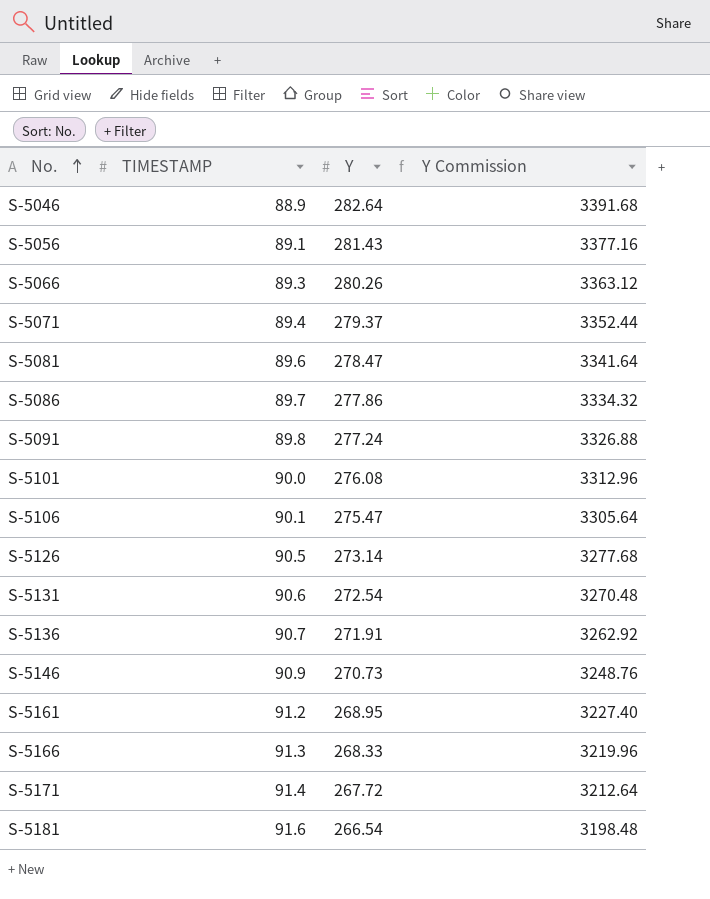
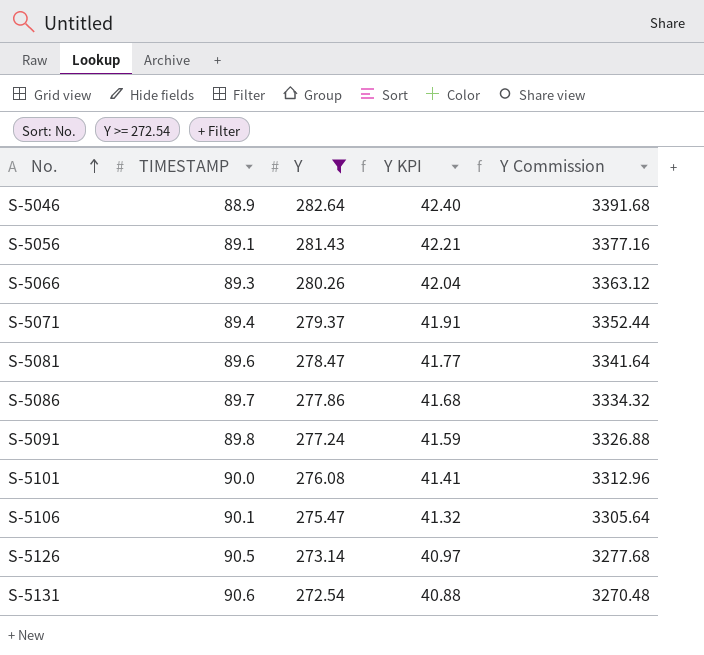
filter: none -> Y >= 272.54
column Y KPI | formula: none -> [Y] * 0.15

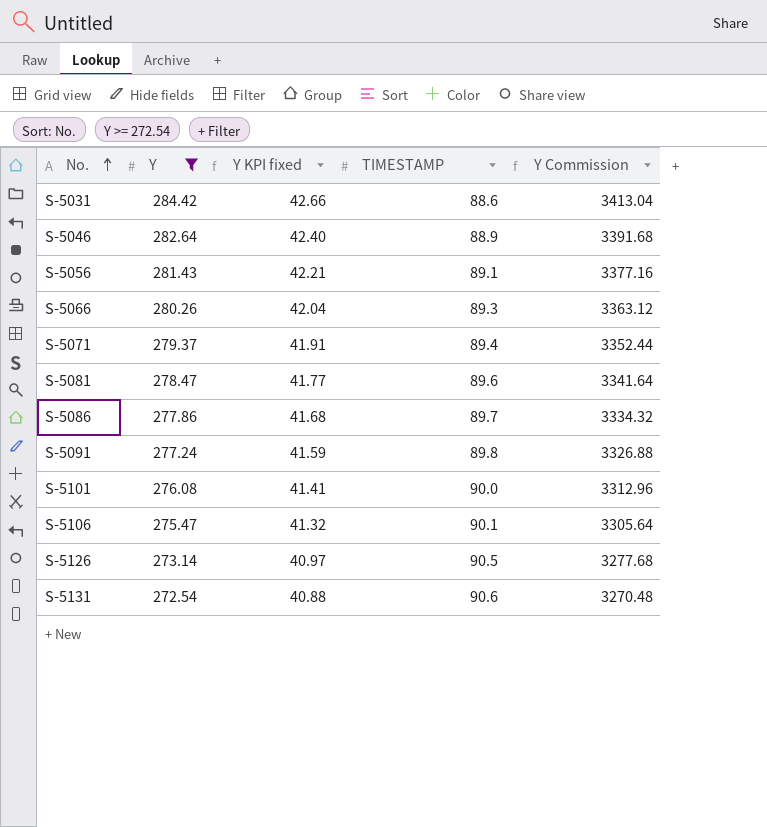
column name: Y KPI -> Y KPI fixed
column TIMESTAMP | position: 2 -> 4
row S-5031: none -> 284.42 | 42.66 | 88.6 | 3413.04

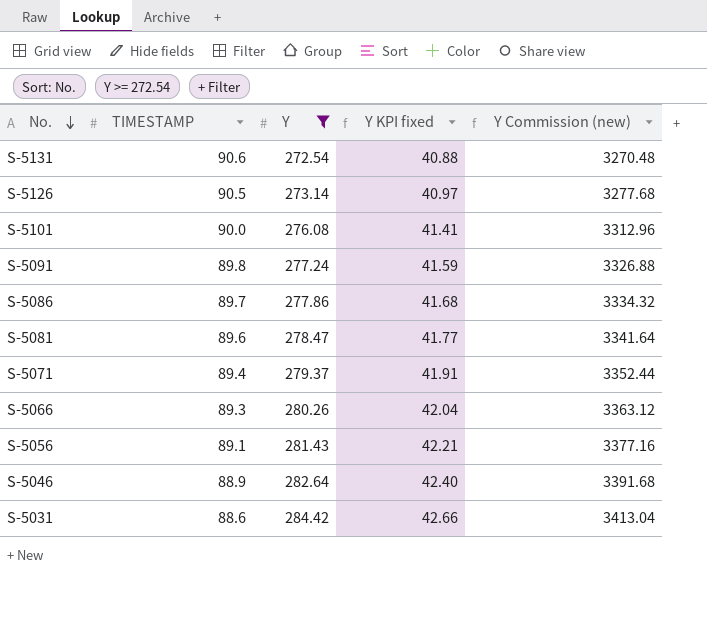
row order: No. ascending -> No. descending
column TIMESTAMP | position: 4 -> 2
column name: Y Commission -> Y Commission (new)
row S-5106: 275.47 | 41.32 | 90.1 | 3305.64 -> none

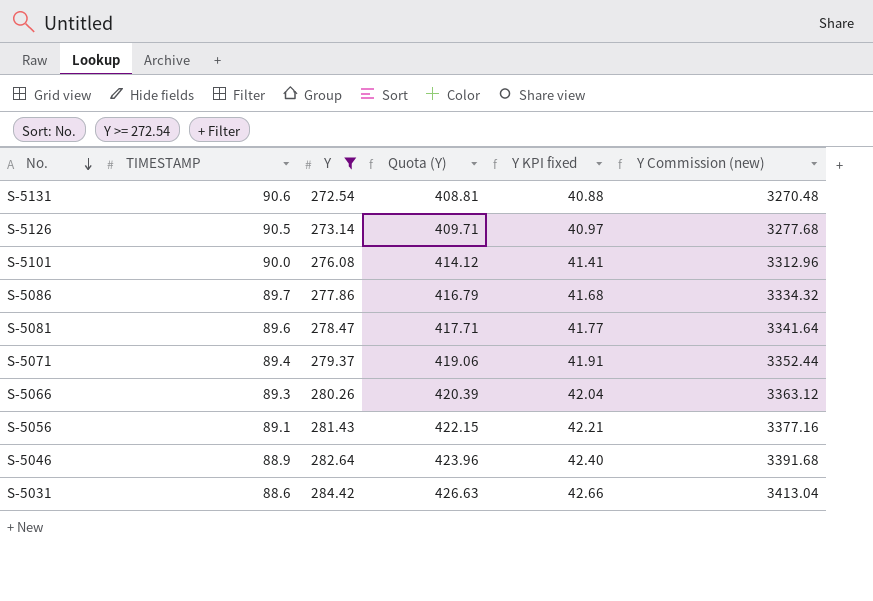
column Quota (Y) | formula: none -> [Y] * 1.5
row S-5091: 89.8 | 277.24 | 41.59 | 3326.88 -> none

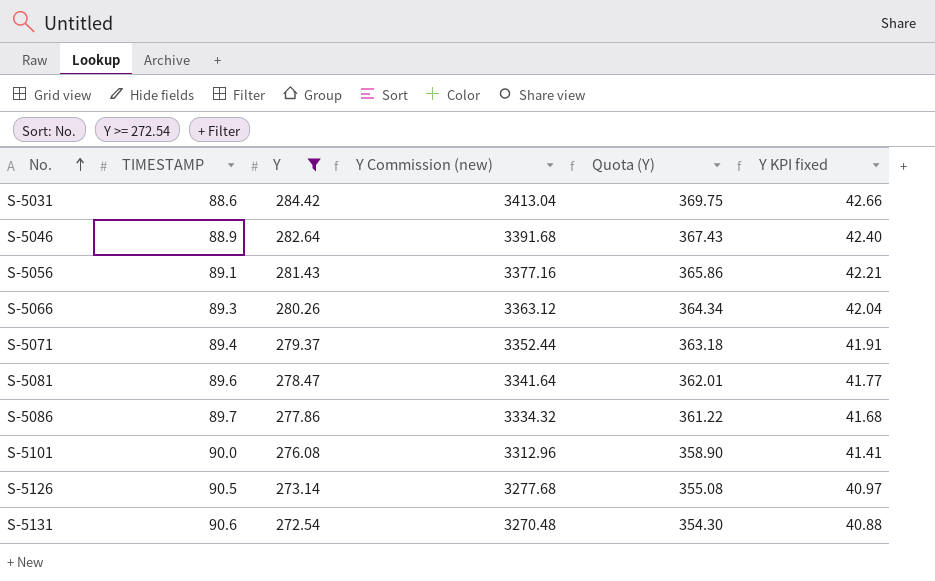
row order: No. descending -> No. ascending
column Y Commission (new) | position: 6 -> 4
column Quota (Y) | formula: [Y] * 1.5 -> [Y] * 1.3

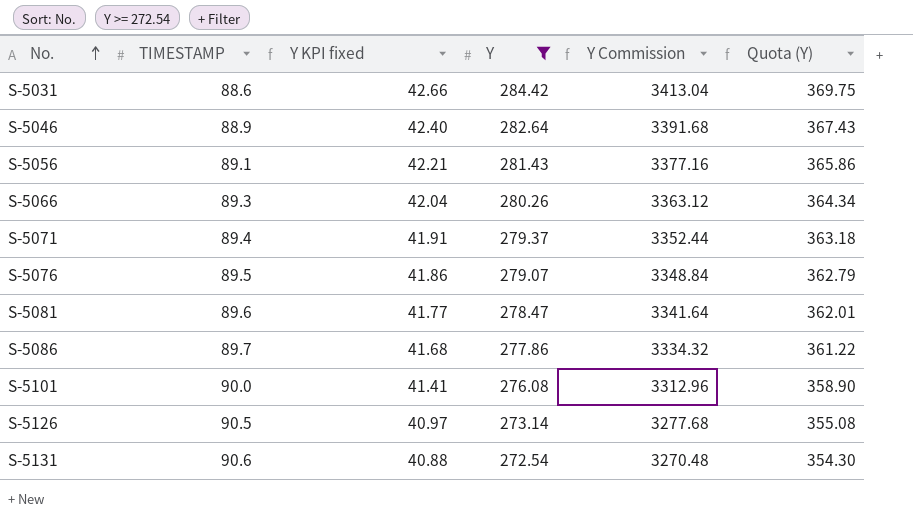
column Y KPI fixed | position: 6 -> 3
column name: Y Commission (new) -> Y Commission
row S-5076: none -> 89.5 | 41.86 | 279.07 | 3348.84 | 362.79

